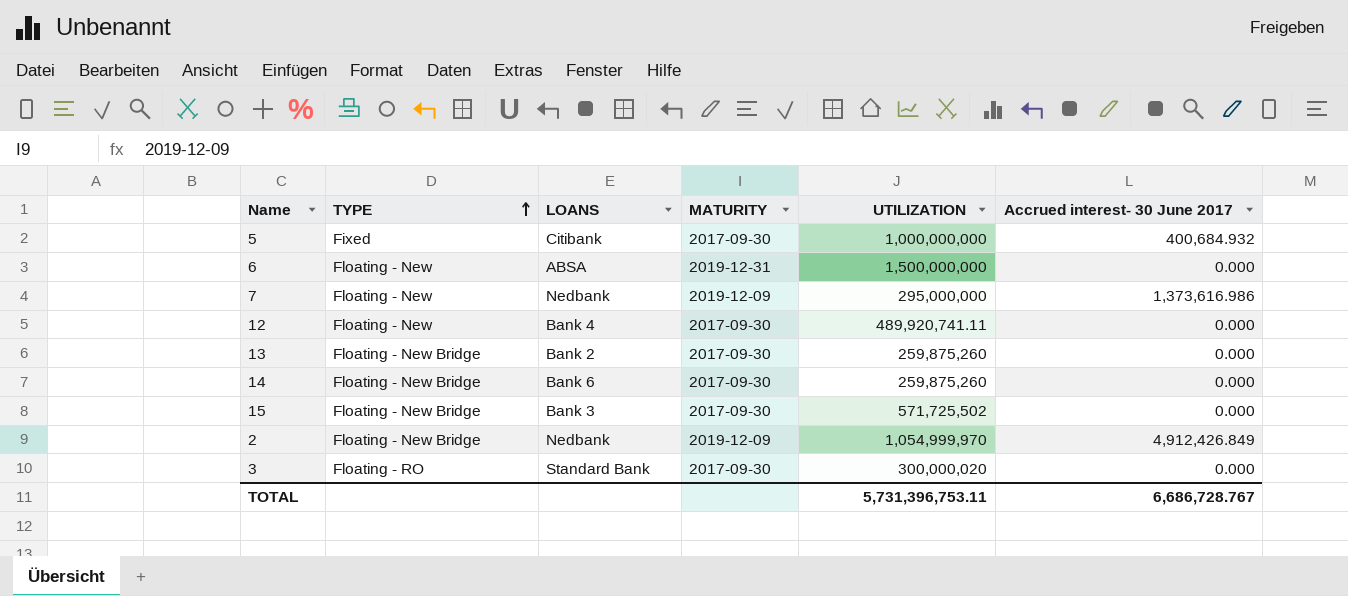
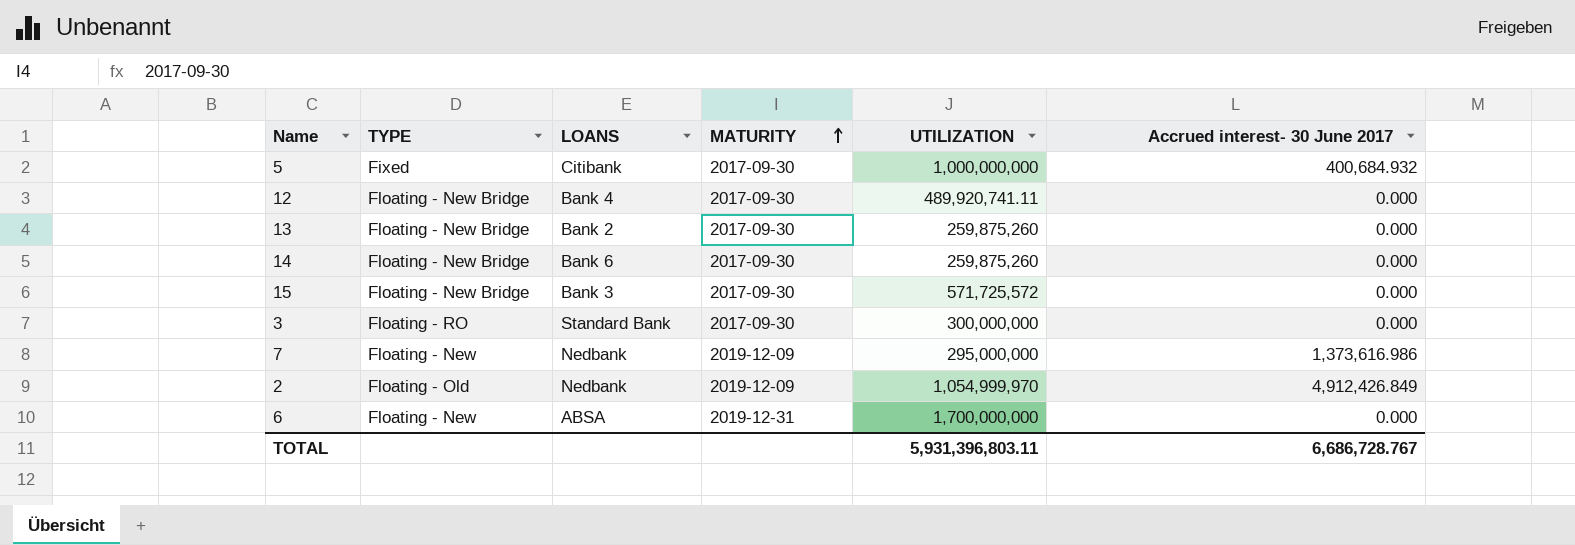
row order: TYPE ascending -> MATURITY ascending
12 | TYPE: Floating - New -> Floating - New Bridge
15 | UTILIZATION: 571,725,502 -> 571,725,572
3 | UTILIZATION: 300,000,020 -> 300,000,000
2 | TYPE: Floating - New Bridge -> Floating - Old
6 | UTILIZATION: 1,500,000,000 -> 1,700,000,000
TOTAL | UTILIZATION: 5,731,396,753.11 -> 5,931,396,803.11

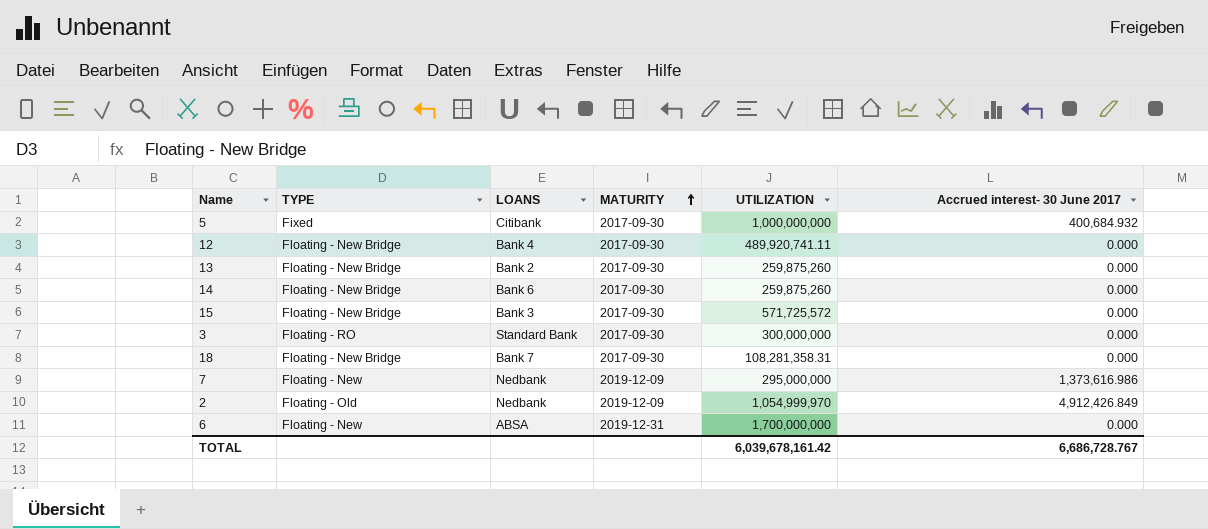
row 18: none -> Floating - New Bridge | Bank 7 | 2017-09-30 | 108,281,358.31 | 0.000
TOTAL | UTILIZATION: 5,931,396,803.11 -> 6,039,678,161.42

